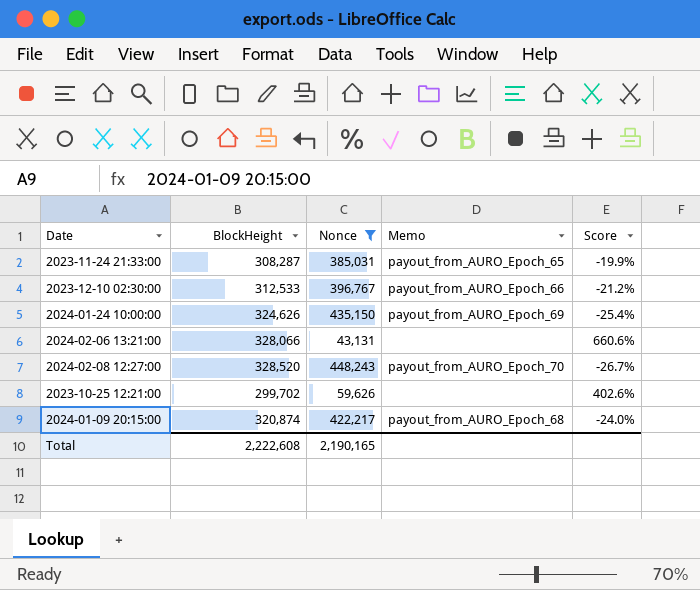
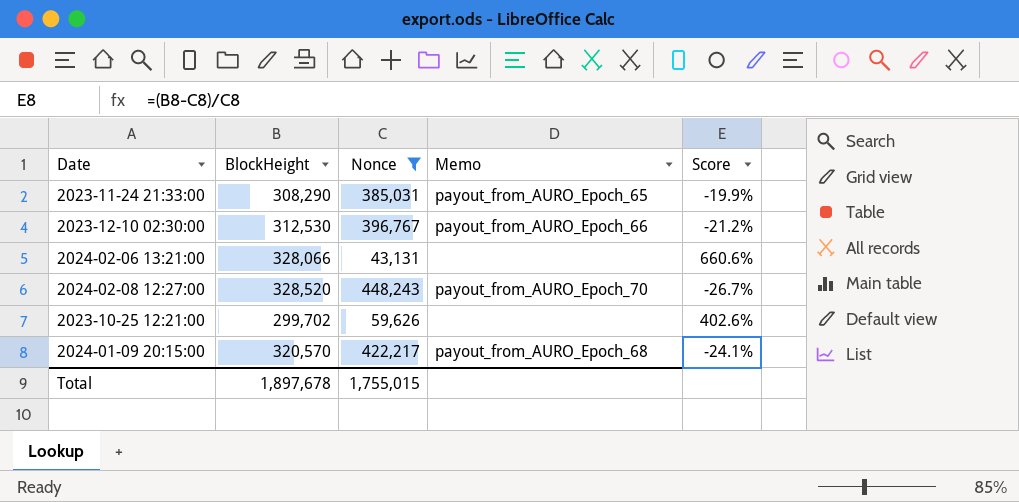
row 2024-01-24 10:00:00: 324,626 | 435,150 | payout_from_AURO_Epoch_69 | -25.4% -> none
2023-11-24 21:33:00 | BlockHeight: 308,287 -> 308,290
2023-12-10 02:30:00 | BlockHeight: 312,533 -> 312,530
2024-01-09 20:15:00 | BlockHeight: 320,874 -> 320,570
2024-01-09 20:15:00 | Score: -24.0% -> -24.1%
Total | BlockHeight: 2,222,608 -> 1,897,678
Total | Nonce: 2,190,165 -> 1,755,015

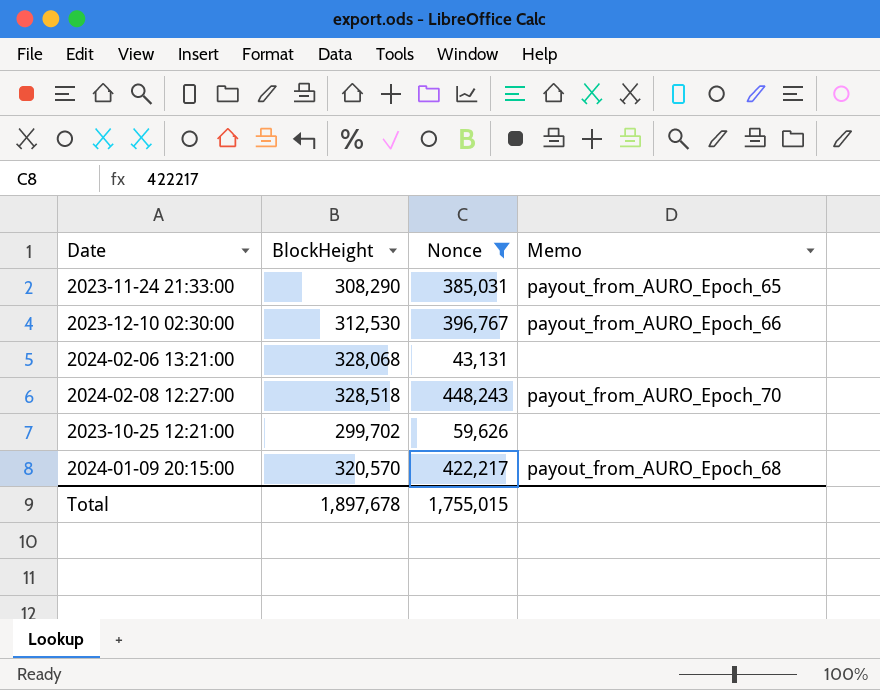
column Score | formula: ([BlockHeight] - [Nonce]) / [Nonce] -> none
2024-02-06 13:21:00 | BlockHeight: 328,066 -> 328,068
2024-02-08 12:27:00 | BlockHeight: 328,520 -> 328,518

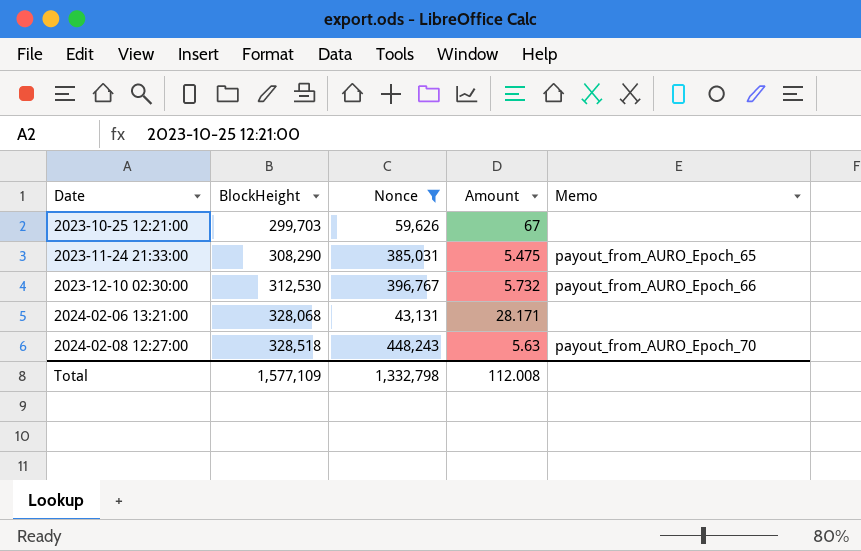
row order: none -> Date ascending
column Amount | position: none -> 4
row 2024-01-09 20:15:00: 320,570 | 422,217 | payout_from_AURO_Epoch_68 -> none
2023-10-25 12:21:00 | BlockHeight: 299,702 -> 299,703
Total | BlockHeight: 1,897,678 -> 1,577,109
Total | Nonce: 1,755,015 -> 1,332,798

